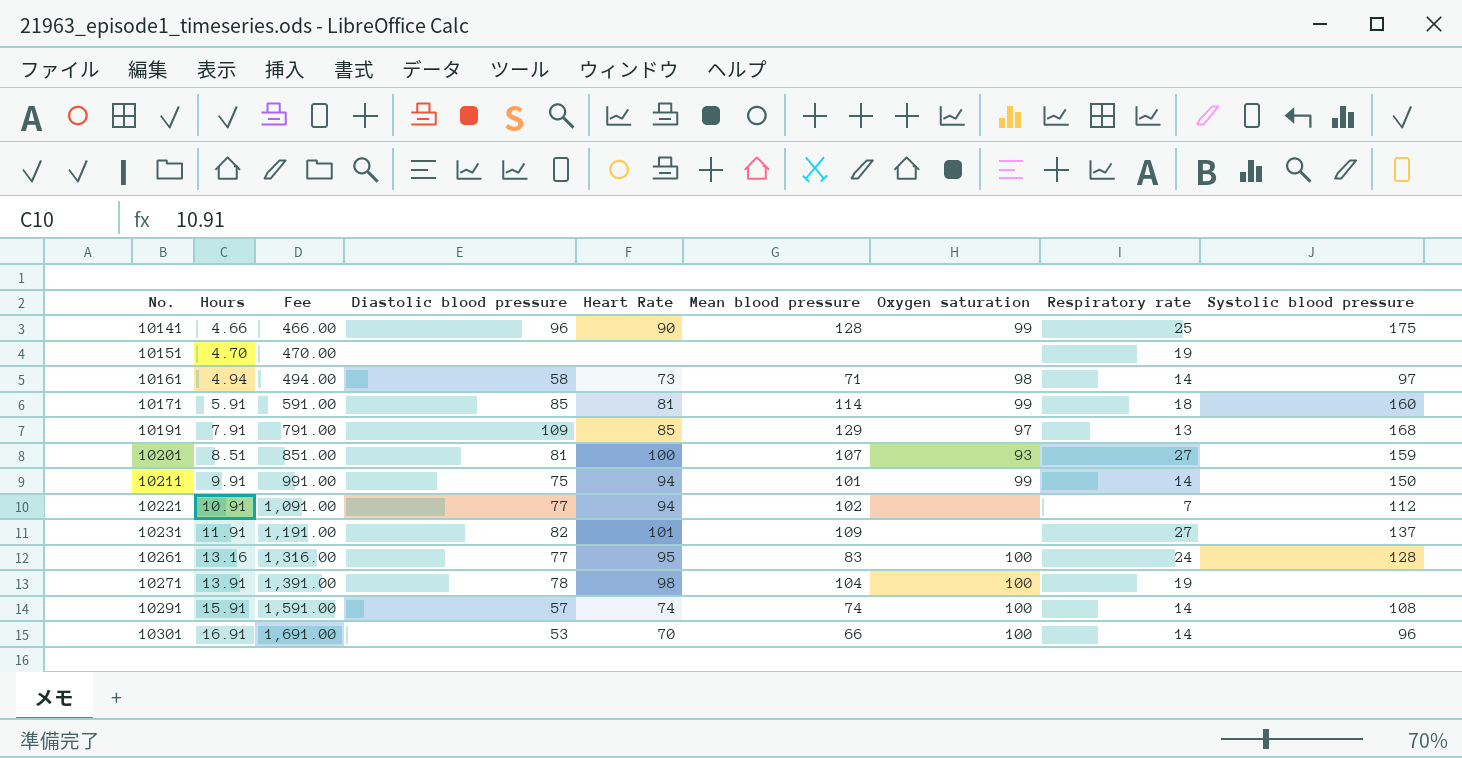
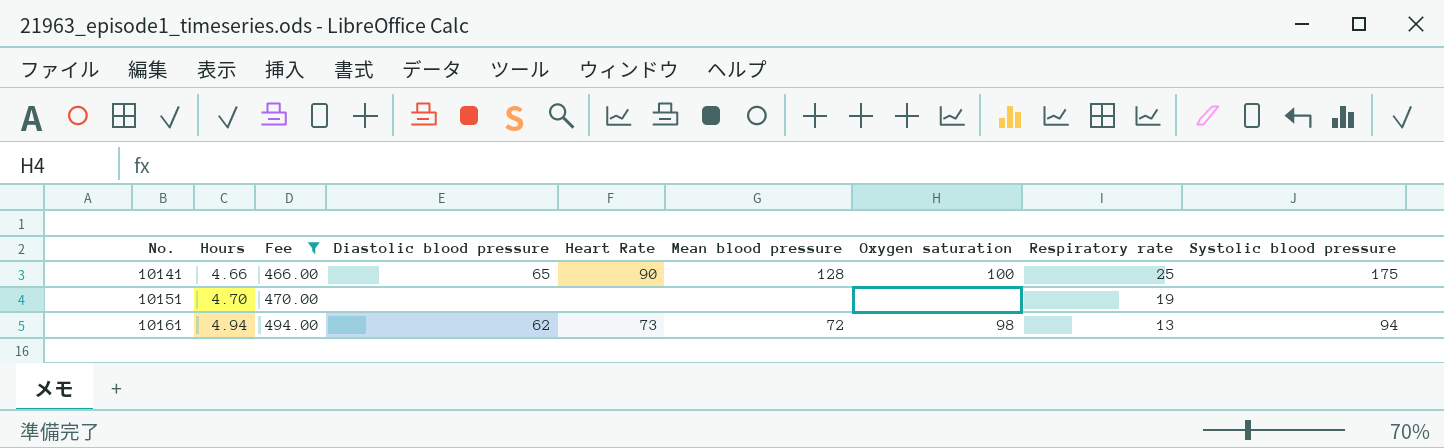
filter: none -> Fee <= 494.00
10141 | Diastolic blood pressure: 96 -> 65
10141 | Oxygen saturation: 99 -> 100
10161 | Diastolic blood pressure: 58 -> 62
10161 | Mean blood pressure: 71 -> 72
10161 | Respiratory rate: 14 -> 13
10161 | Systolic blood pressure: 97 -> 94

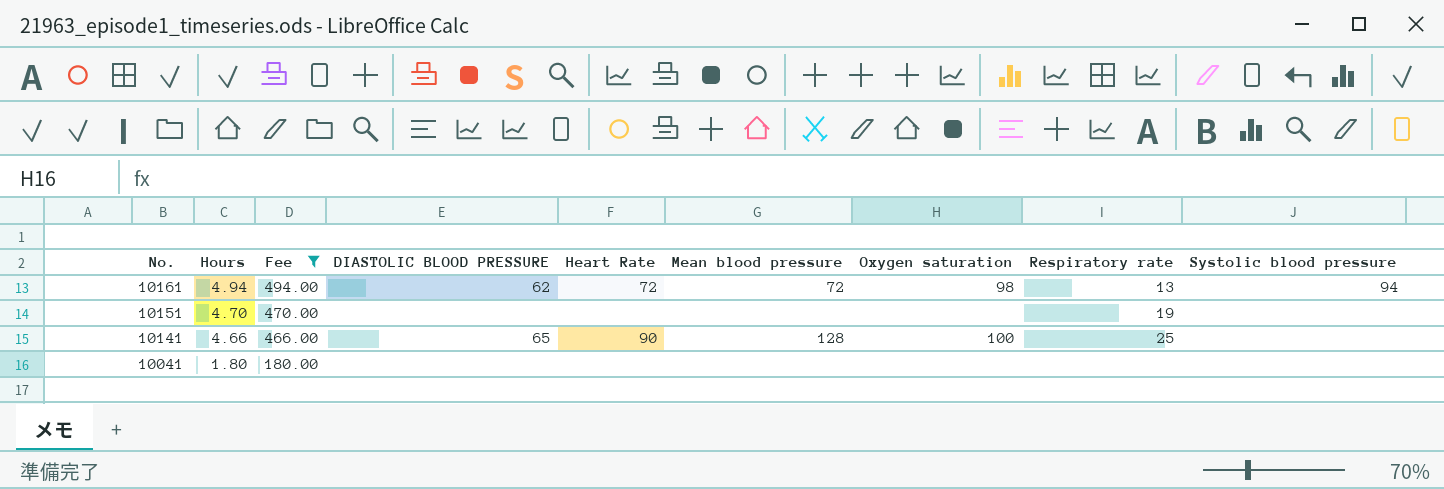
row order: No. ascending -> No. descending
column name: Diastolic blood pressure -> DIASTOLIC BLOOD PRESSURE
10161 | Heart Rate: 73 -> 72
10141 | Systolic blood pressure: 175 -> none
row 10041: none -> 1.80 | 180.00 | none | none | none | none | none | none

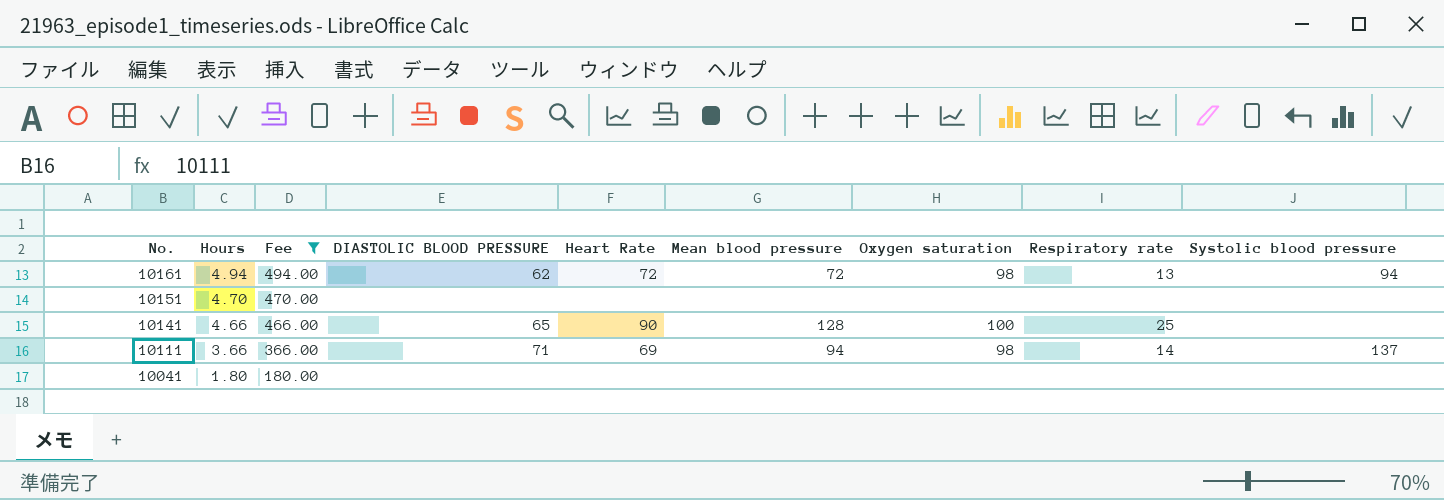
10151 | Respiratory rate: 19 -> none
row 10111: none -> 3.66 | 366.00 | 71 | 69 | 94 | 98 | 14 | 137

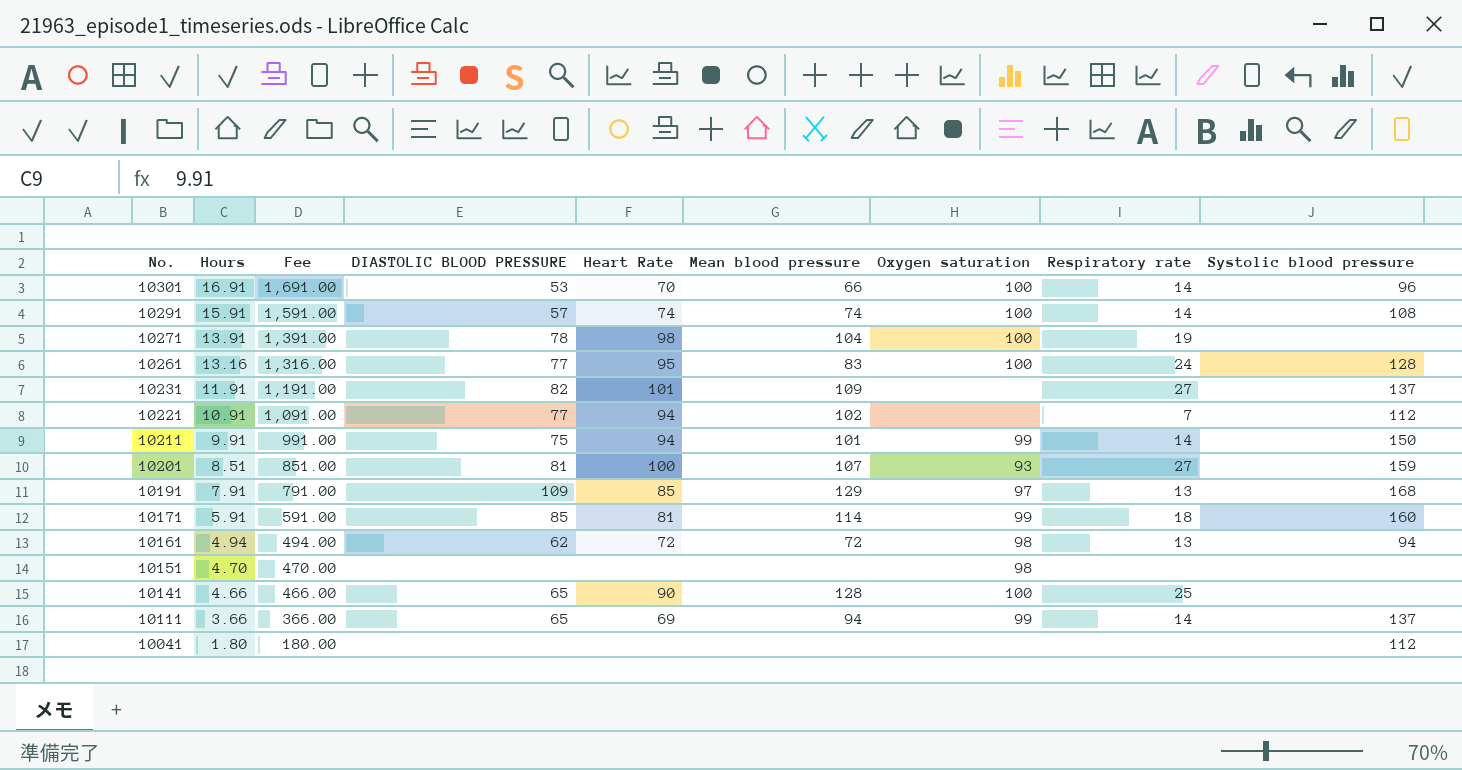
filter: Fee <= 494.00 -> none
10151 | Oxygen saturation: none -> 98
10111 | DIASTOLIC BLOOD PRESSURE: 71 -> 65
10111 | Oxygen saturation: 98 -> 99
10041 | Systolic blood pressure: none -> 112

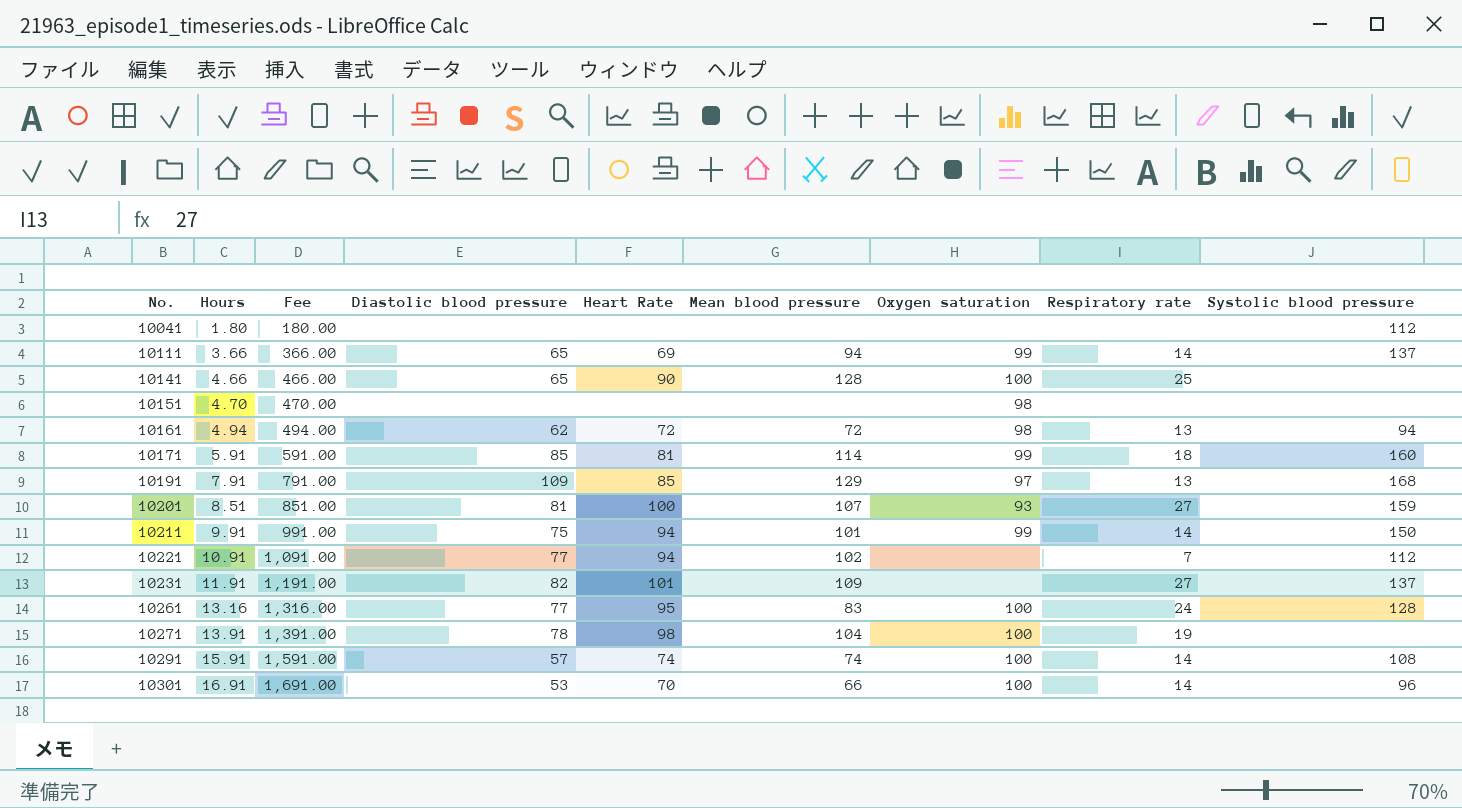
row order: No. descending -> No. ascending
column name: DIASTOLIC BLOOD PRESSURE -> Diastolic blood pressure

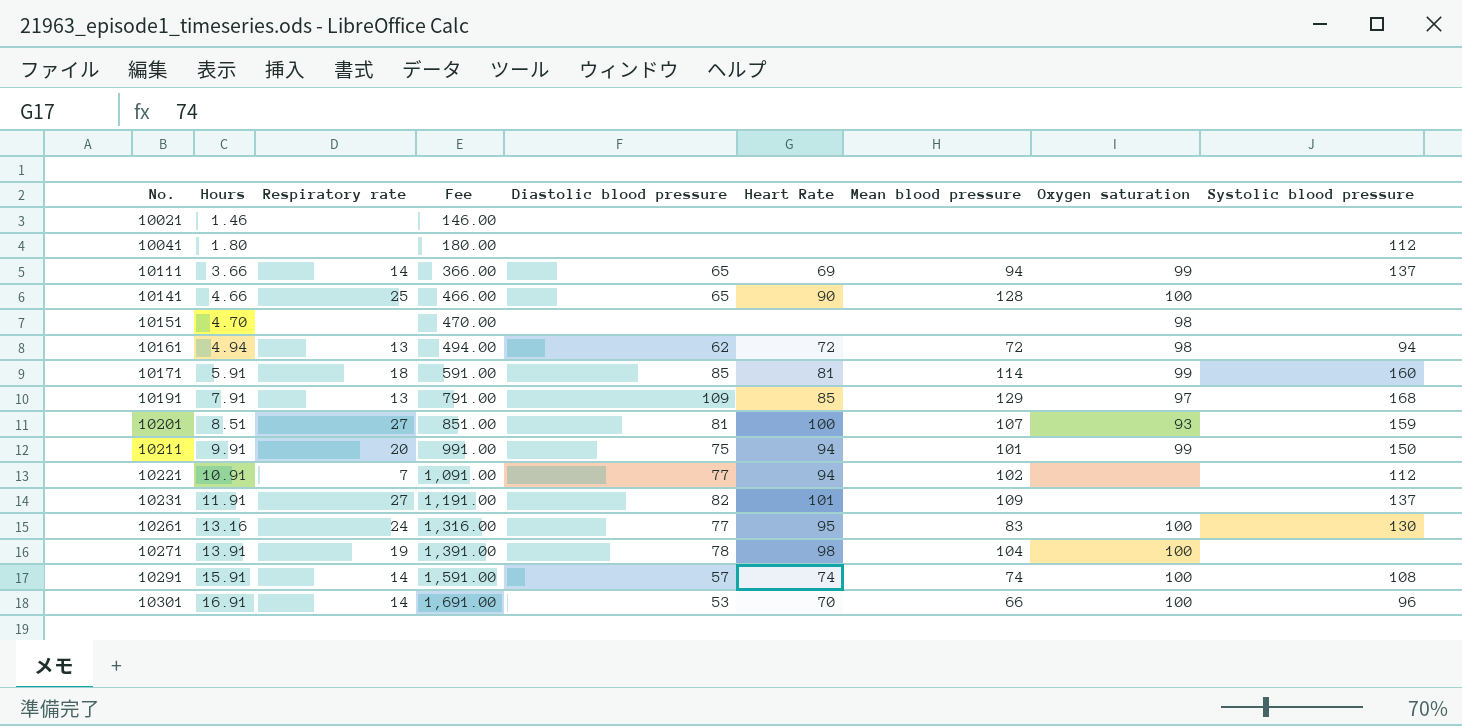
column Respiratory rate | position: 8 -> 3
row 10021: none -> 1.46 | none | 146.00 | none | none | none | none | none
10211 | Respiratory rate: 14 -> 20
10261 | Systolic blood pressure: 128 -> 130

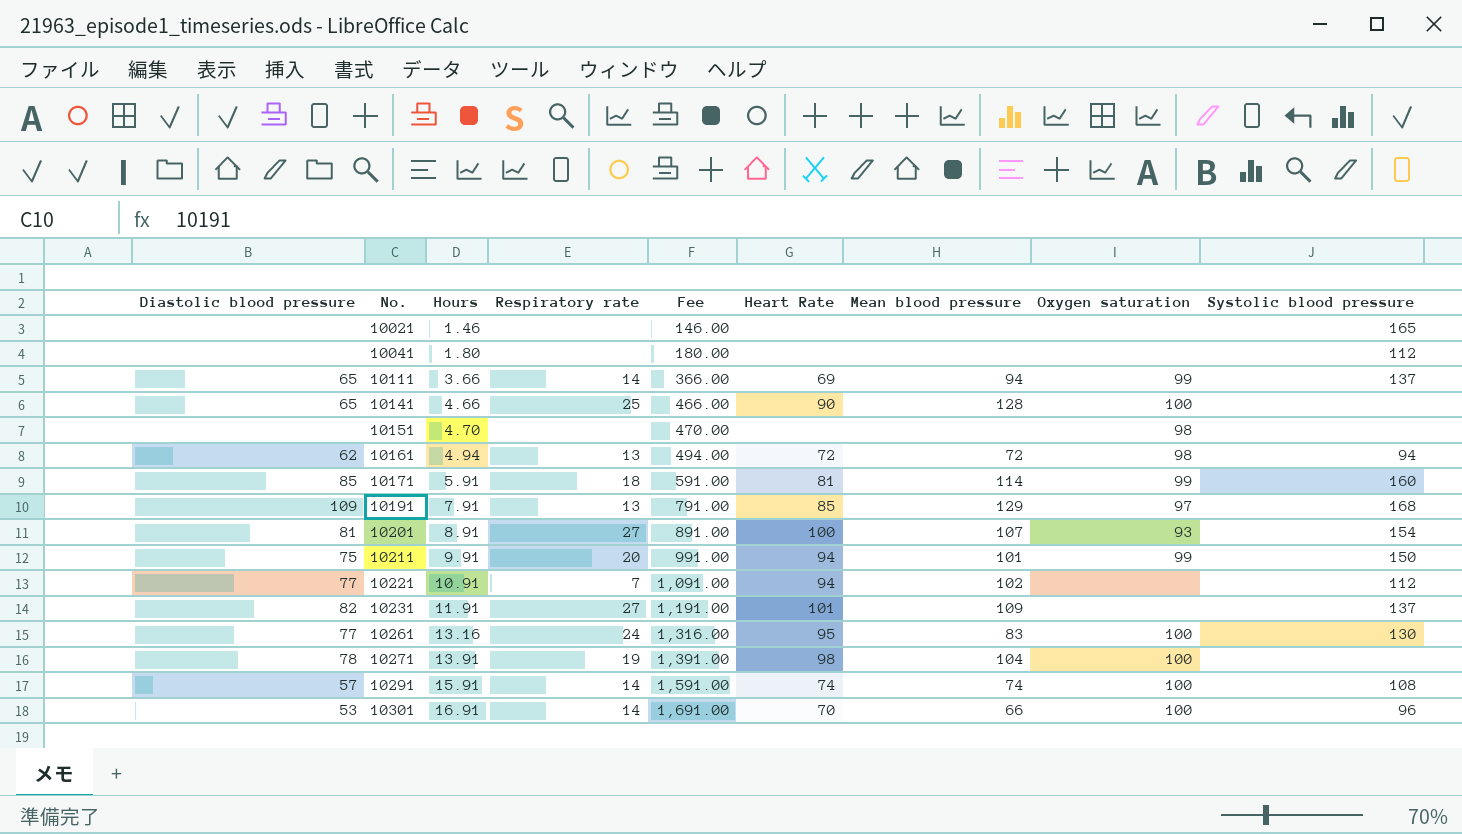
column Diastolic blood pressure | position: 5 -> 1
10021 | Systolic blood pressure: none -> 165
10201 | Hours: 8.51 -> 8.91
10201 | Fee: 851.00 -> 891.00
10201 | Systolic blood pressure: 159 -> 154

